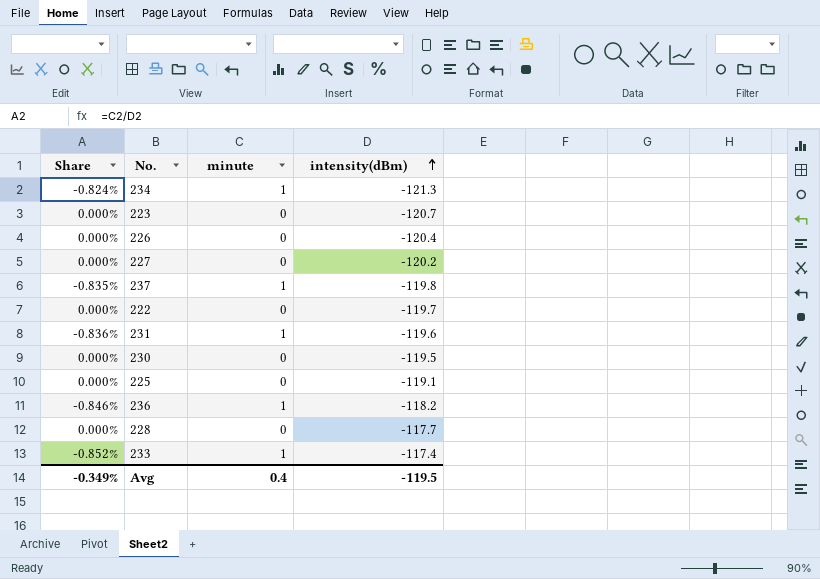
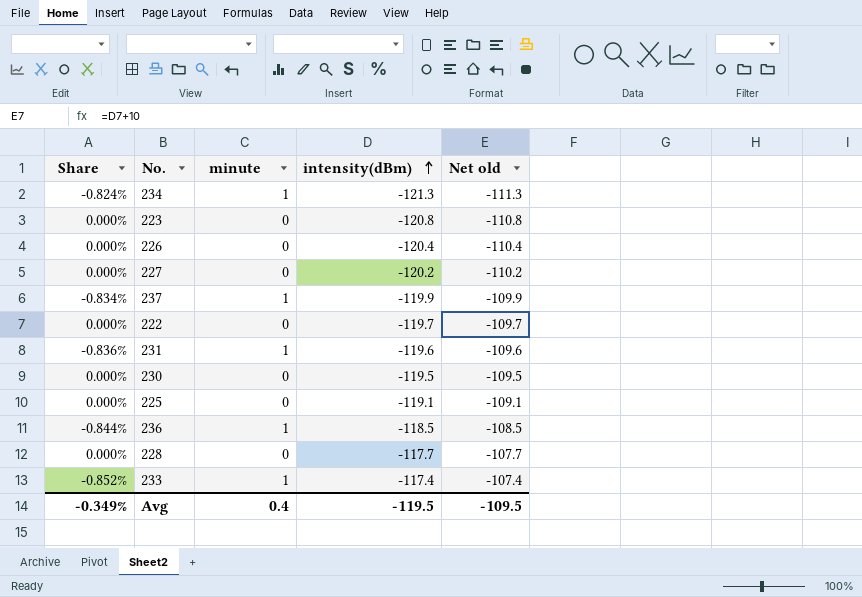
column Net old | formula: none -> [intensity(dBm)] + 10
223 | intensity(dBm): -120.7 -> -120.8
237 | Share: -0.835% -> -0.834%
237 | intensity(dBm): -119.8 -> -119.9
236 | Share: -0.846% -> -0.844%
236 | intensity(dBm): -118.2 -> -118.5

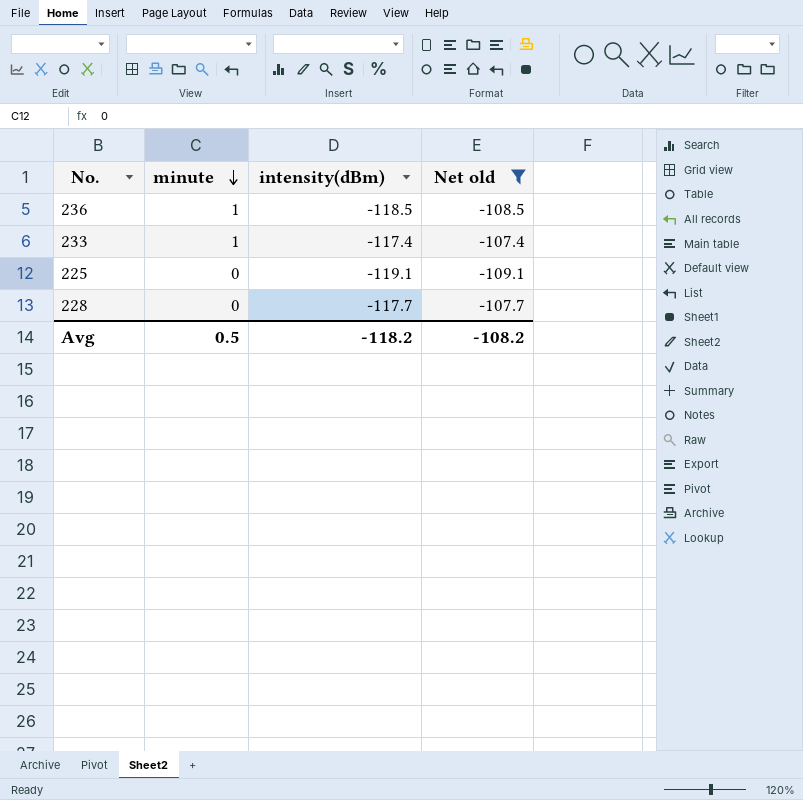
filter: none -> Net old >= -109.1
row order: intensity(dBm) ascending -> minute descending
column Share | formula: [minute] / [intensity(dBm)] -> none
Avg | minute: 0.4 -> 0.5
Avg | intensity(dBm): -119.5 -> -118.2
Avg | Net old: -109.5 -> -108.2

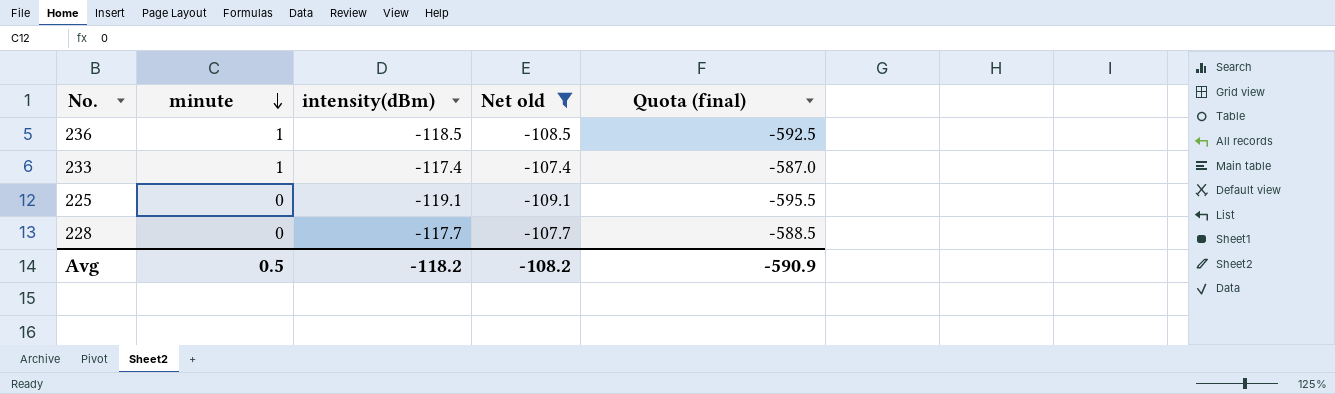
column Quota (final) | formula: none -> [intensity(dBm)] * 5

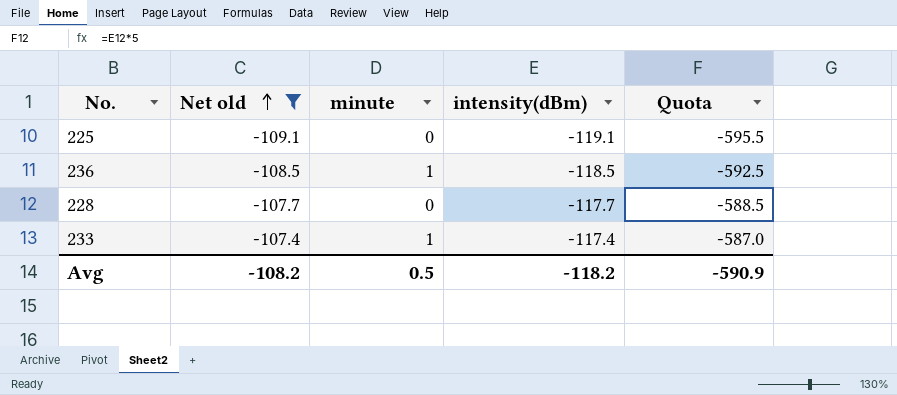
row order: minute descending -> Net old ascending
column Net old | position: 4 -> 2
column name: Quota (final) -> Quota

